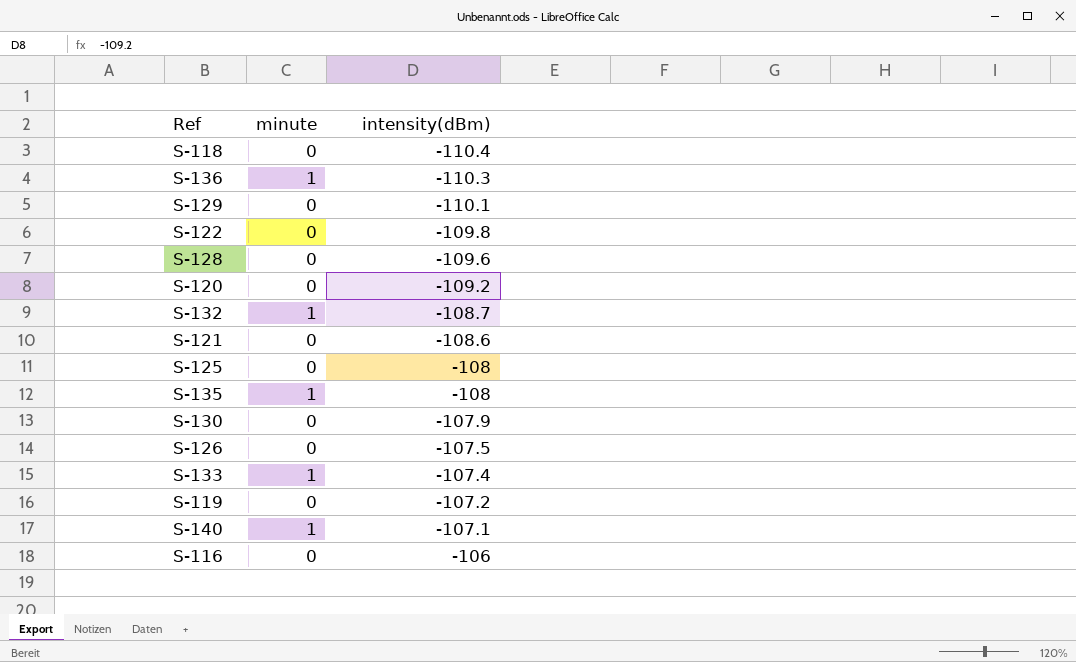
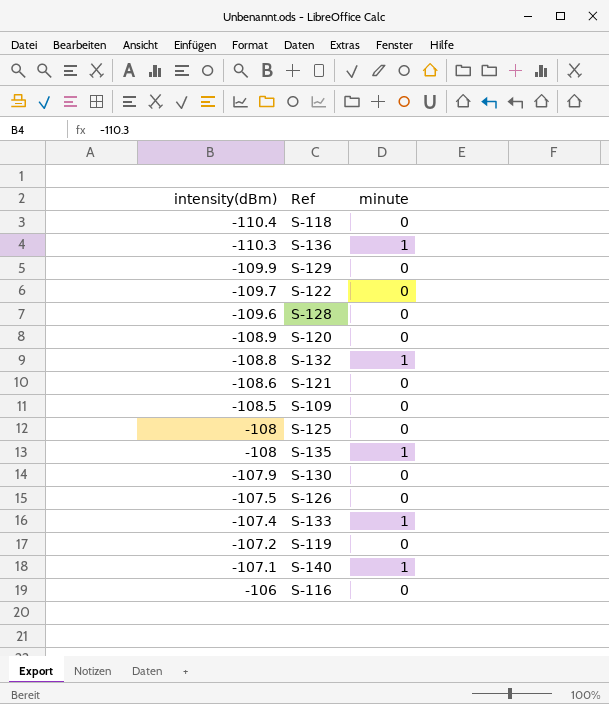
column intensity(dBm) | position: 3 -> 1
S-129 | intensity(dBm): -110.1 -> -109.9
S-122 | intensity(dBm): -109.8 -> -109.7
S-120 | intensity(dBm): -109.2 -> -108.9
S-132 | intensity(dBm): -108.7 -> -108.8
row S-109: none -> -108.5 | 0

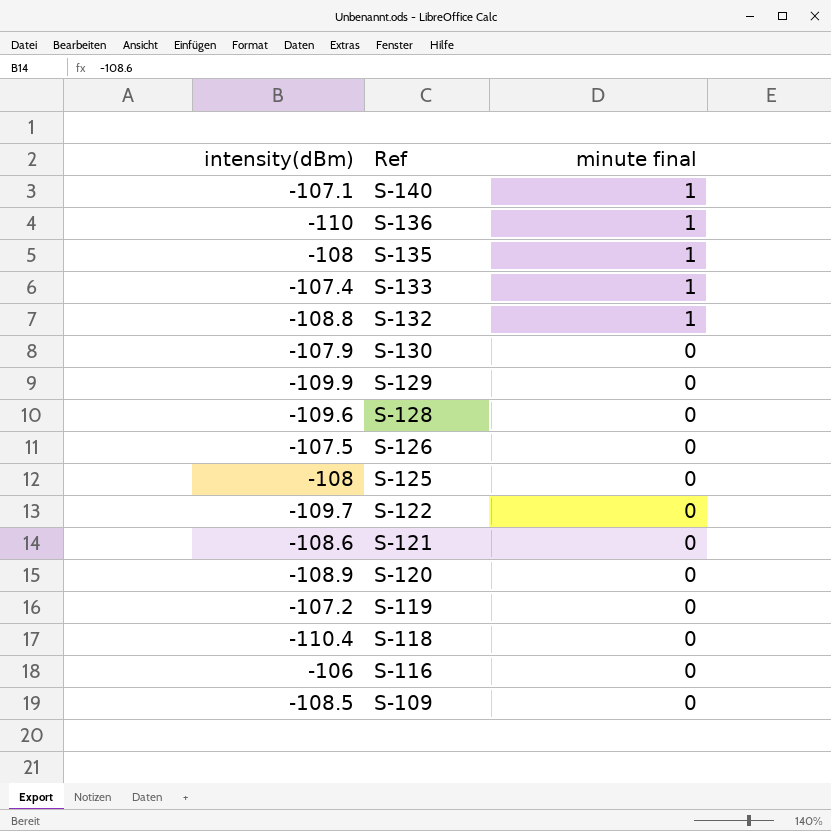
row order: intensity(dBm) ascending -> Ref descending
column name: minute -> minute final
S-136 | intensity(dBm): -110.3 -> -110

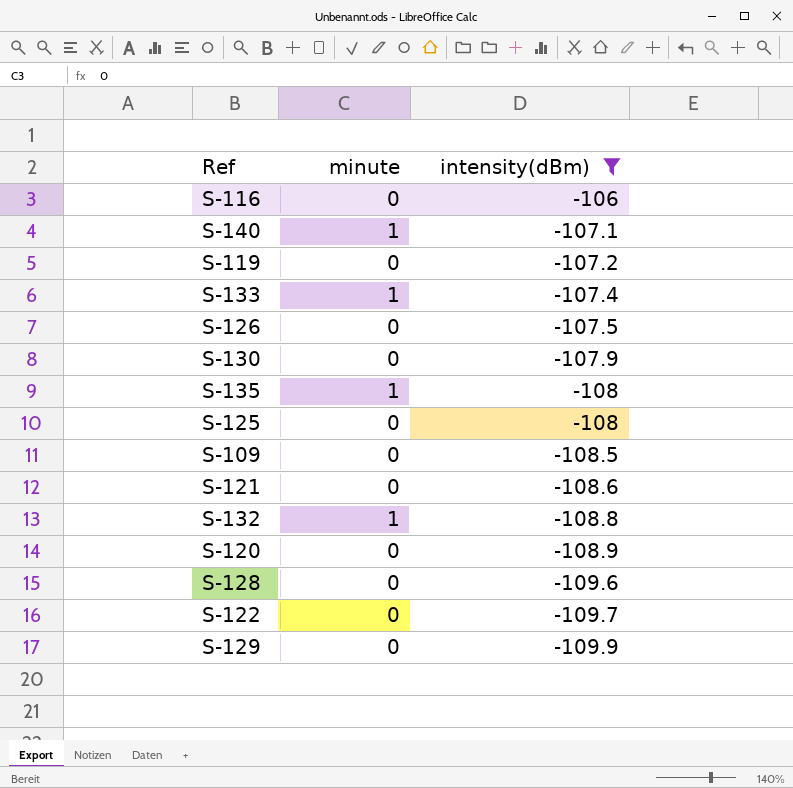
filter: none -> intensity(dBm) >= -109.9
row order: Ref descending -> intensity(dBm) descending
column name: minute final -> minute
column intensity(dBm) | position: 1 -> 3

